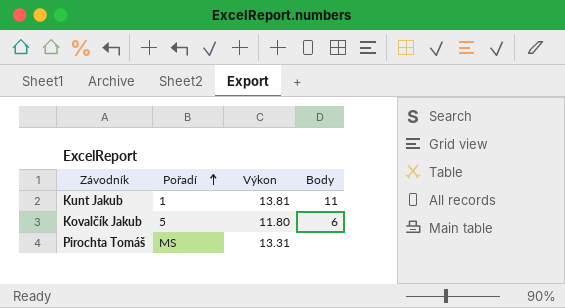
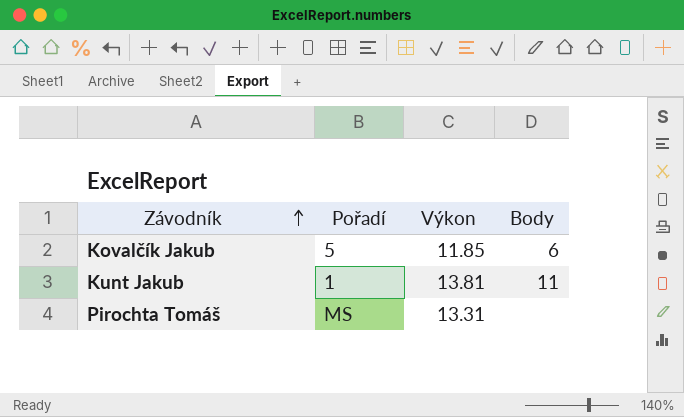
row order: Pořadí ascending -> Závodník ascending
Kovalčík Jakub | Výkon: 11.80 -> 11.85

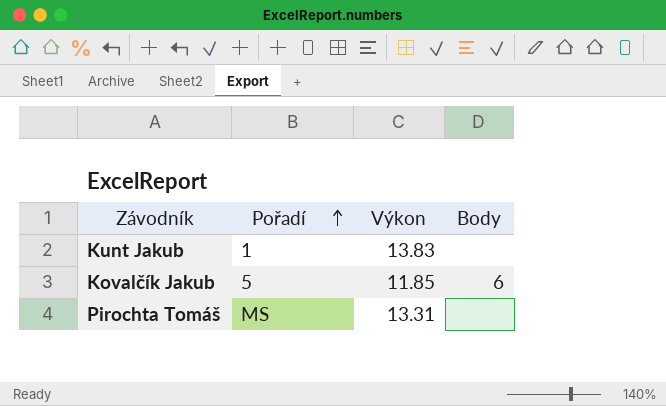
row order: Závodník ascending -> Pořadí ascending
Kunt Jakub | Výkon: 13.81 -> 13.83
Kunt Jakub | Body: 11 -> none

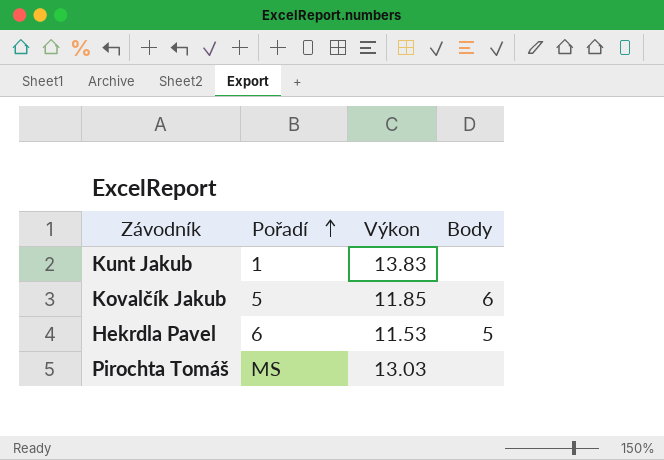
row Hekrdla Pavel: none -> 6 | 11.53 | 5
Pirochta Tomáš | Výkon: 13.31 -> 13.03

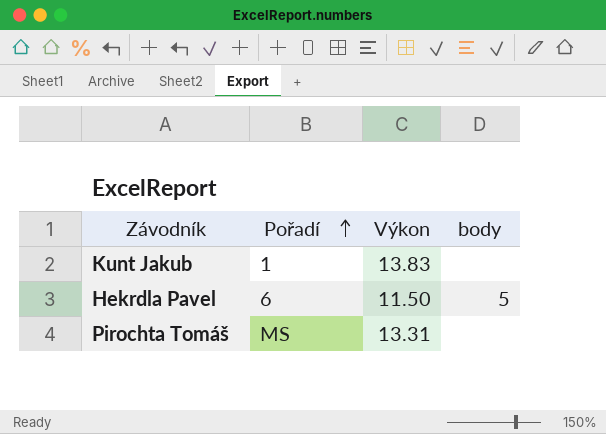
column name: Body -> body
row Kovalčík Jakub: 5 | 11.85 | 6 -> none
Hekrdla Pavel | Výkon: 11.53 -> 11.50
Pirochta Tomáš | Výkon: 13.03 -> 13.31

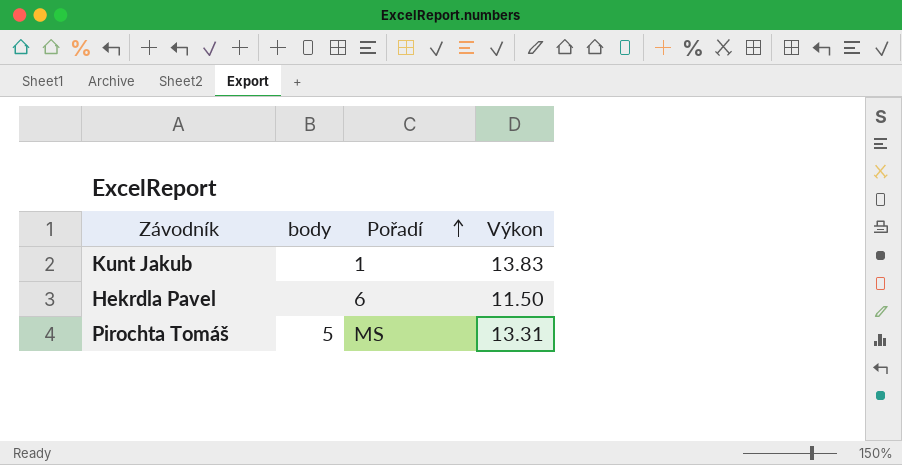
column body | position: 4 -> 2
Hekrdla Pavel | body: 5 -> none
Pirochta Tomáš | body: none -> 5

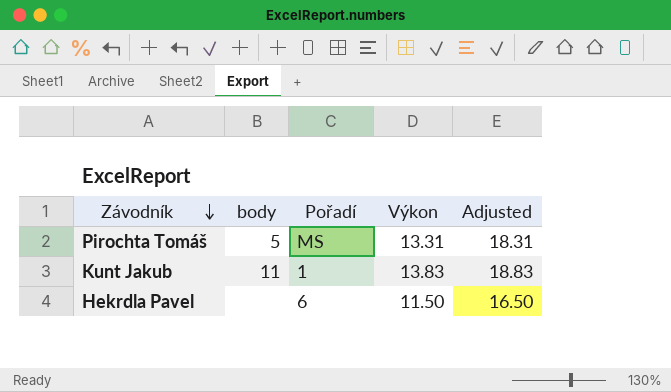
row order: Pořadí ascending -> Závodník descending
column Adjusted | formula: none -> [Výkon] + 5
Kunt Jakub | body: none -> 11

